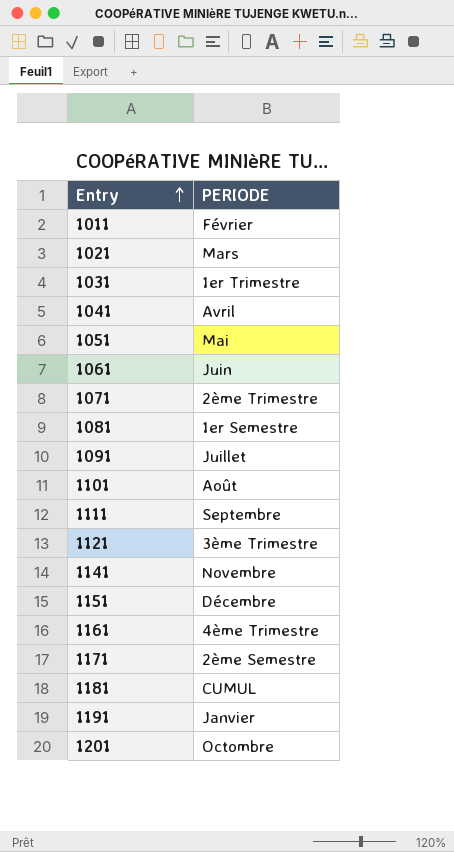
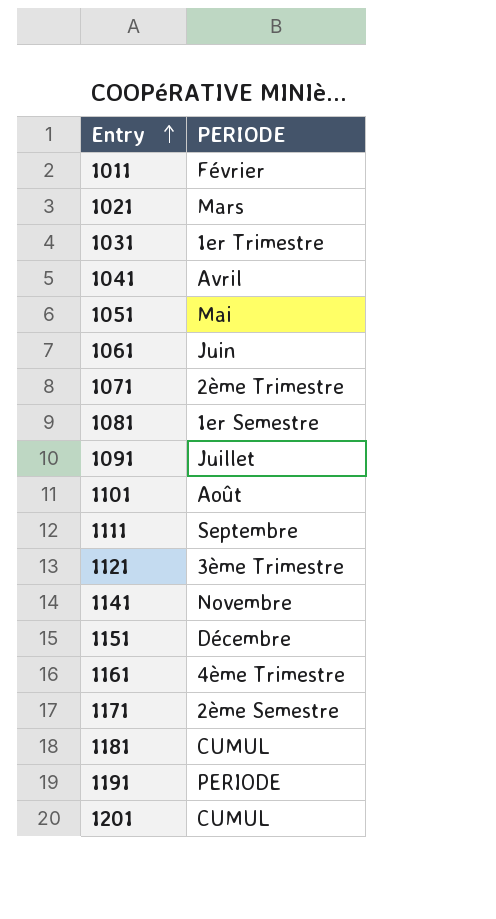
1191 | PERIODE: Janvier -> PERIODE
1201 | PERIODE: Octombre -> CUMUL

